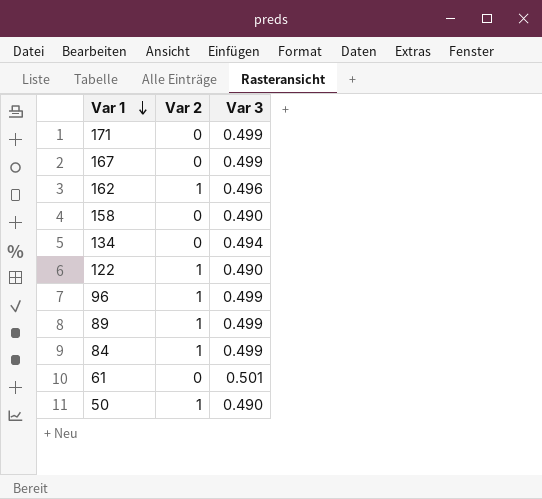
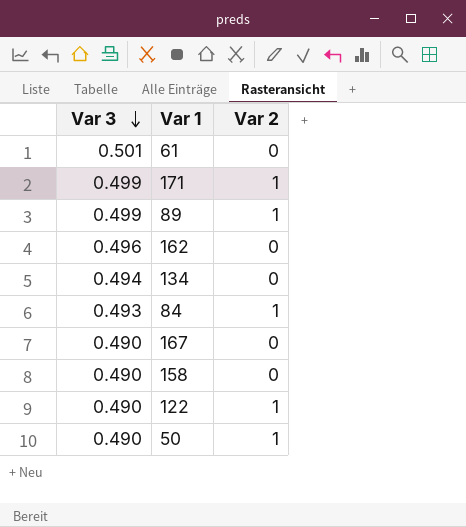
row order: Var 1 descending -> Var 3 descending
column Var 3 | position: 3 -> 1
row 96: 1 | 0.499 -> none
171 | Var 2: 0 -> 1
162 | Var 2: 1 -> 0
84 | Var 3: 0.499 -> 0.493
167 | Var 3: 0.499 -> 0.490

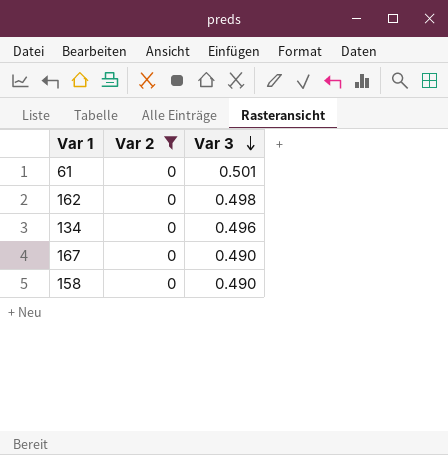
filter: none -> Var 2 = 0
column Var 3 | position: 1 -> 3
162 | Var 3: 0.496 -> 0.498
134 | Var 3: 0.494 -> 0.496

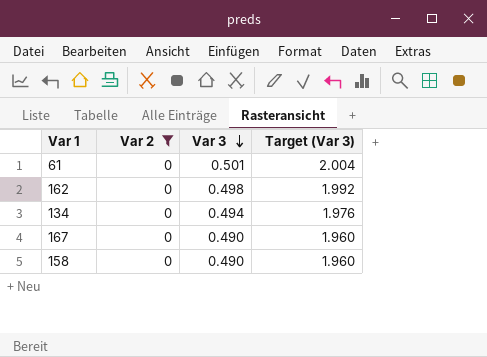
column Target (Var 3) | formula: none -> [Var 3] * 4
134 | Var 3: 0.496 -> 0.494

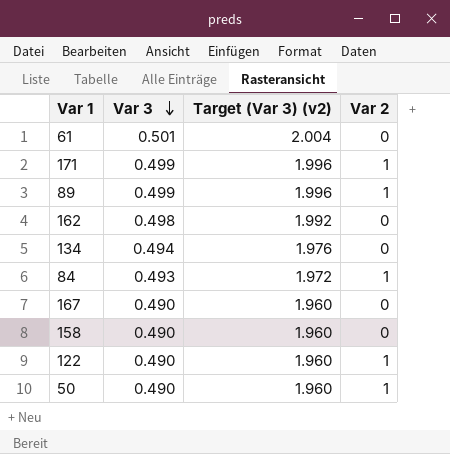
filter: Var 2 = 0 -> none
column name: Target (Var 3) -> Target (Var 3) (v2)
column Var 2 | position: 2 -> 4

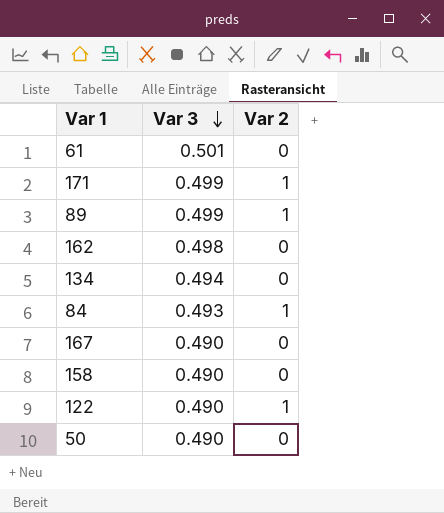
column Target (Var 3) (v2) | formula: [Var 3] * 4 -> none
50 | Var 2: 1 -> 0

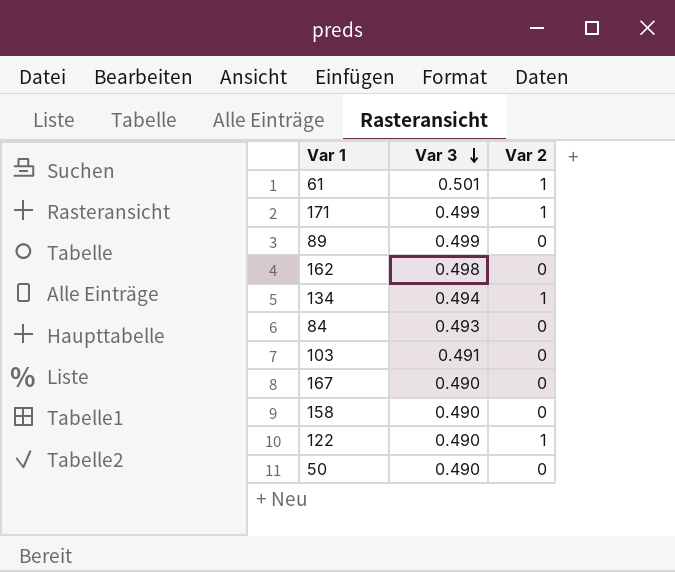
61 | Var 2: 0 -> 1
89 | Var 2: 1 -> 0
134 | Var 2: 0 -> 1
84 | Var 2: 1 -> 0
row 103: none -> 0.491 | 0

